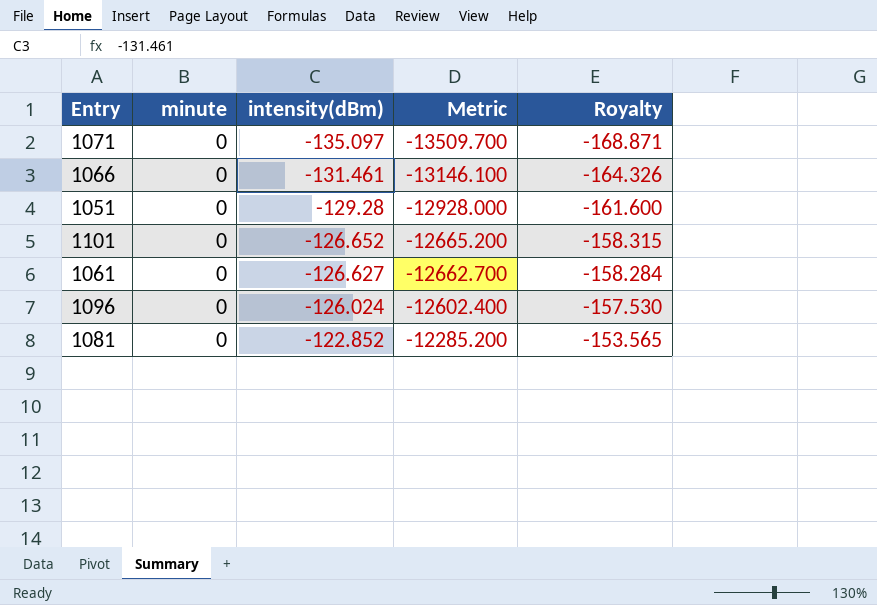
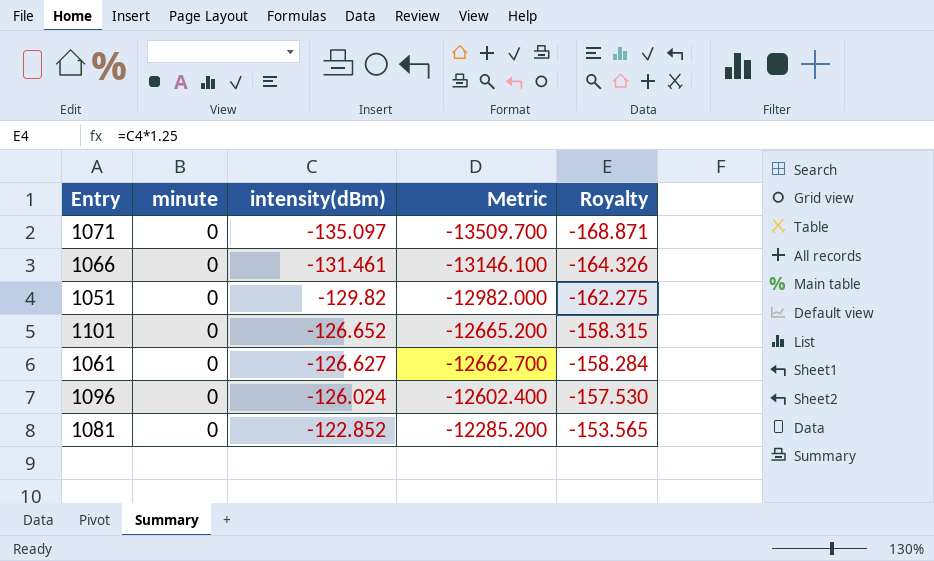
1051 | intensity(dBm): -129.28 -> -129.82
1051 | Metric: -12928.000 -> -12982.000
1051 | Royalty: -161.600 -> -162.275

